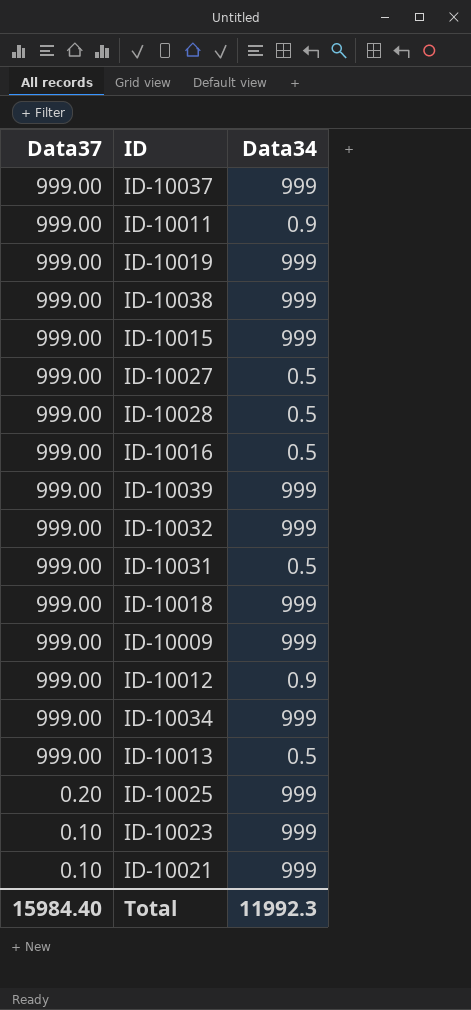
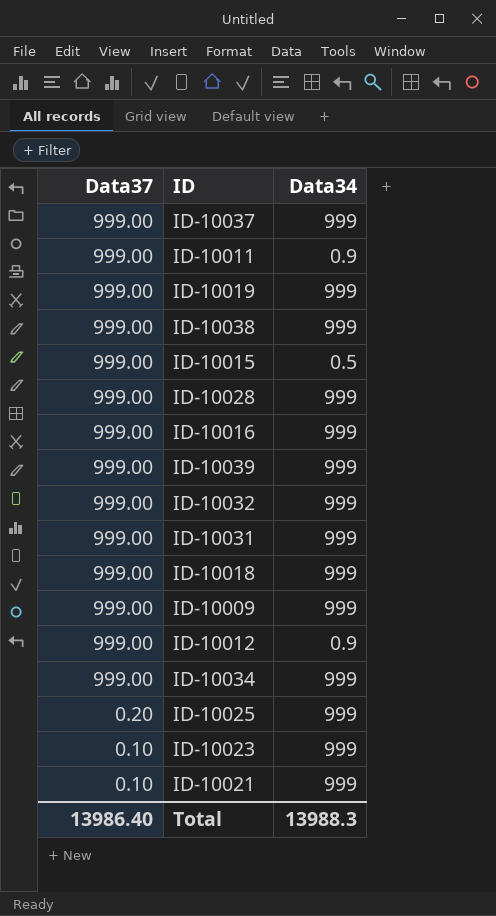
row ID-10027: 999.00 | 0.5 -> none
row ID-10013: 999.00 | 0.5 -> none
ID-10015 | Data34: 999 -> 0.5
ID-10028 | Data34: 0.5 -> 999
ID-10016 | Data34: 0.5 -> 999
ID-10031 | Data34: 0.5 -> 999
Total | Data37: 15984.40 -> 13986.40
Total | Data34: 11992.3 -> 13988.3

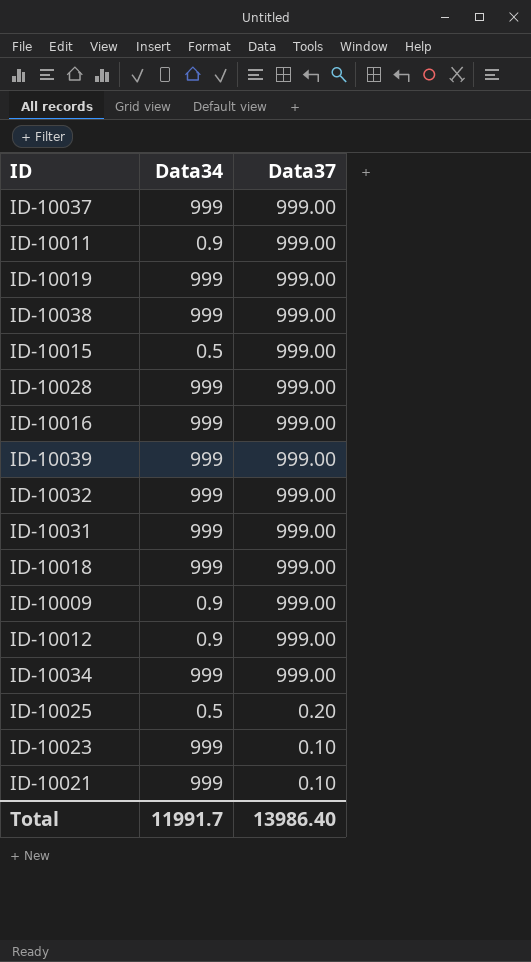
column Data37 | position: 1 -> 3
ID-10009 | Data34: 999 -> 0.9
ID-10025 | Data34: 999 -> 0.5
Total | Data34: 13988.3 -> 11991.7

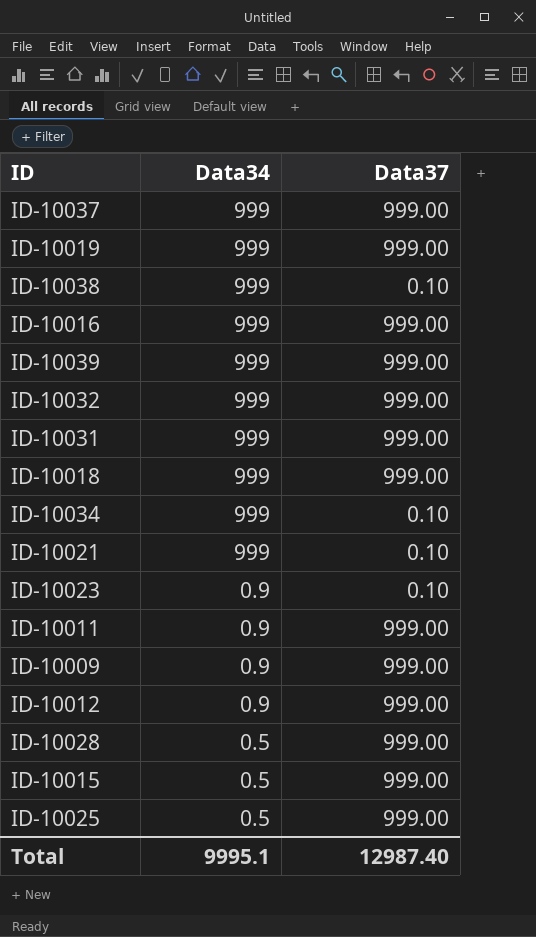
row order: Data37 descending -> Data34 descending
ID-10038 | Data37: 999.00 -> 0.10
ID-10034 | Data37: 999.00 -> 0.10
ID-10023 | Data34: 999 -> 0.9
ID-10028 | Data34: 999 -> 0.5
ID-10025 | Data37: 0.20 -> 999.00
Total | Data34: 11991.7 -> 9995.1
Total | Data37: 13986.40 -> 12987.40

